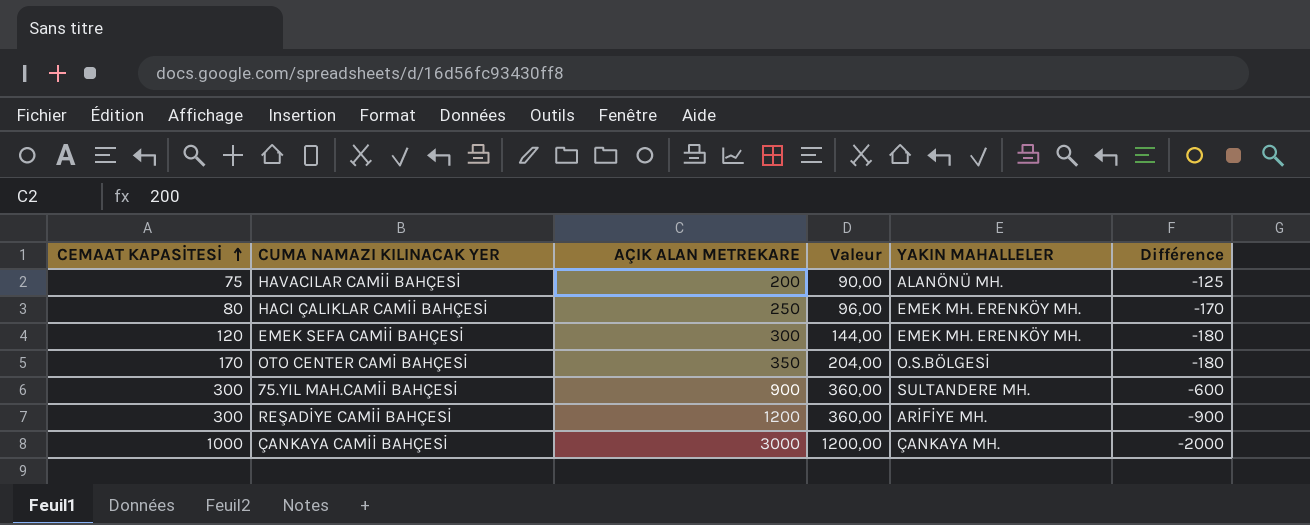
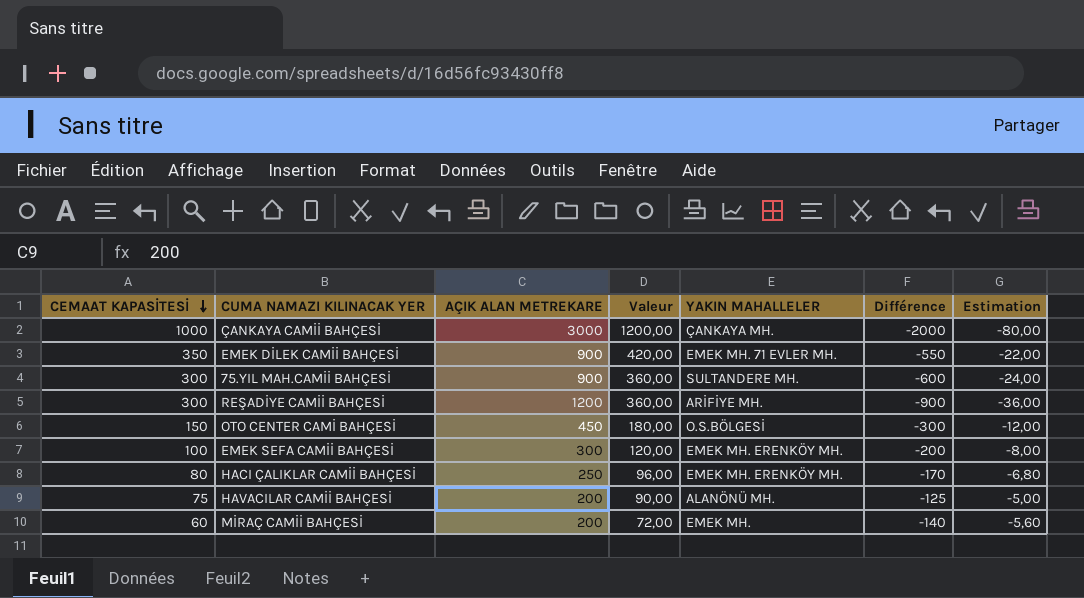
row order: CEMAAT KAPASİTESİ ascending -> CEMAAT KAPASİTESİ descending
column Estimation | formula: none -> [Différence] * 0,04
row EMEK DİLEK CAMİİ BAHÇESİ: none -> 350 | 900 | 420,00 | EMEK MH. 71 EVLER MH. | -550 | -22,00
OTO CENTER CAMİ BAHÇESİ | CEMAAT KAPASİTESİ: 170 -> 150
OTO CENTER CAMİ BAHÇESİ | AÇIK ALAN METREKARE: 350 -> 450
OTO CENTER CAMİ BAHÇESİ | Valeur: 204,00 -> 180,00
OTO CENTER CAMİ BAHÇESİ | Différence: -180 -> -300
EMEK SEFA CAMİİ BAHÇESİ | CEMAAT KAPASİTESİ: 120 -> 100
EMEK SEFA CAMİİ BAHÇESİ | Valeur: 144,00 -> 120,00
EMEK SEFA CAMİİ BAHÇESİ | Différence: -180 -> -200
row MİRAÇ CAMİİ BAHÇESİ: none -> 60 | 200 | 72,00 | EMEK MH. | -140 | -5,60

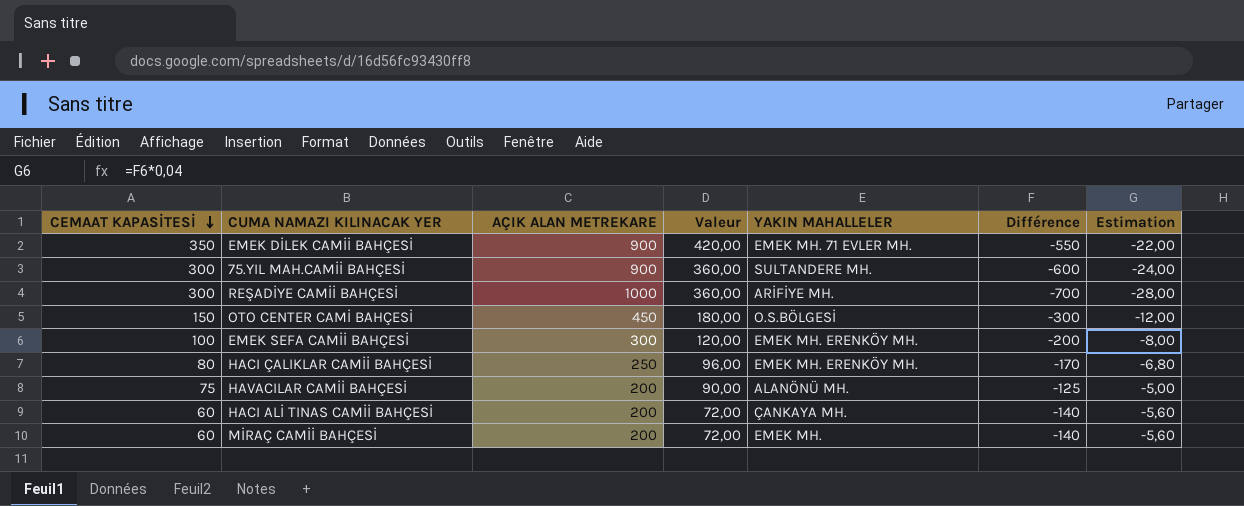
row ÇANKAYA CAMİİ BAHÇESİ: 1000 | 3000 | 1200,00 | ÇANKAYA MH. | -2000 | -80,00 -> none
REŞADİYE CAMİİ BAHÇESİ | AÇIK ALAN METREKARE: 1200 -> 1000
REŞADİYE CAMİİ BAHÇESİ | Différence: -900 -> -700
REŞADİYE CAMİİ BAHÇESİ | Estimation: -36,00 -> -28,00
row HACI ALİ TINAS CAMİİ BAHÇESİ: none -> 60 | 200 | 72,00 | ÇANKAYA MH. | -140 | -5,60

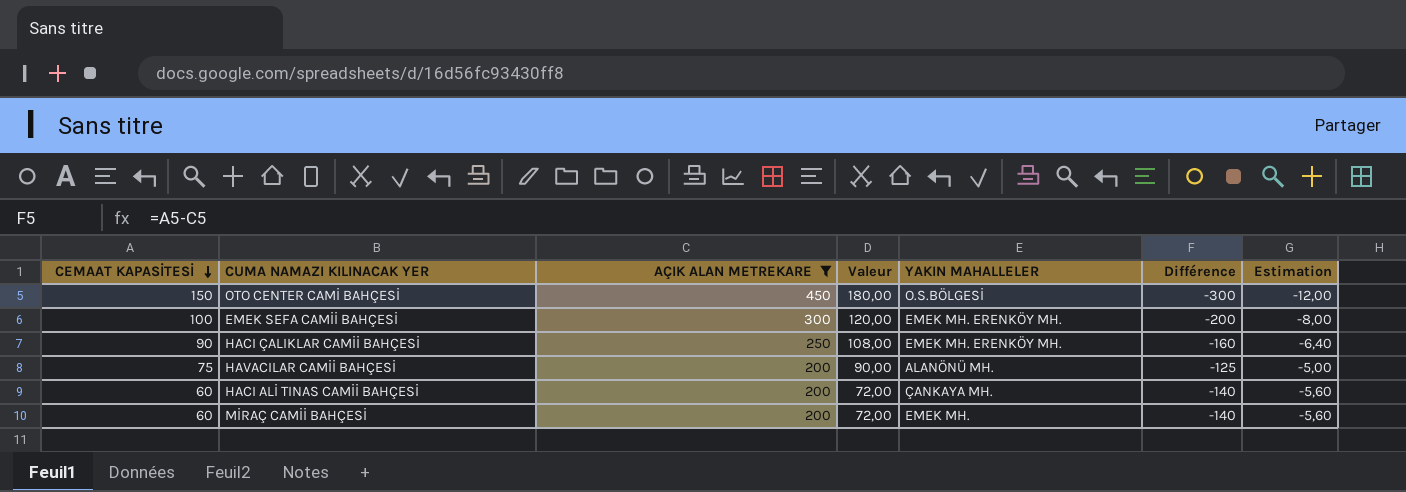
filter: none -> AÇIK ALAN METREKARE <= 450
HACI ÇALIKLAR CAMİİ BAHÇESİ | CEMAAT KAPASİTESİ: 80 -> 90
HACI ÇALIKLAR CAMİİ BAHÇESİ | Valeur: 96,00 -> 108,00
HACI ÇALIKLAR CAMİİ BAHÇESİ | Différence: -170 -> -160
HACI ÇALIKLAR CAMİİ BAHÇESİ | Estimation: -6,80 -> -6,40

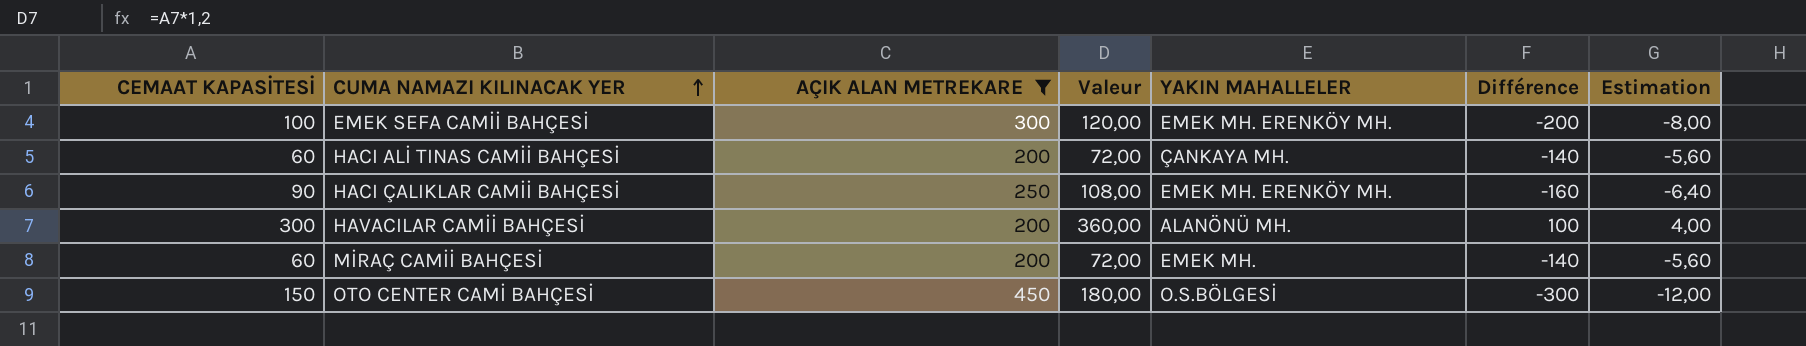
row order: CEMAAT KAPASİTESİ descending -> CUMA NAMAZI KILINACAK YER ascending
HAVACILAR CAMİİ BAHÇESİ | CEMAAT KAPASİTESİ: 75 -> 300
HAVACILAR CAMİİ BAHÇESİ | Valeur: 90,00 -> 360,00
HAVACILAR CAMİİ BAHÇESİ | Différence: -125 -> 100
HAVACILAR CAMİİ BAHÇESİ | Estimation: -5,00 -> 4,00

